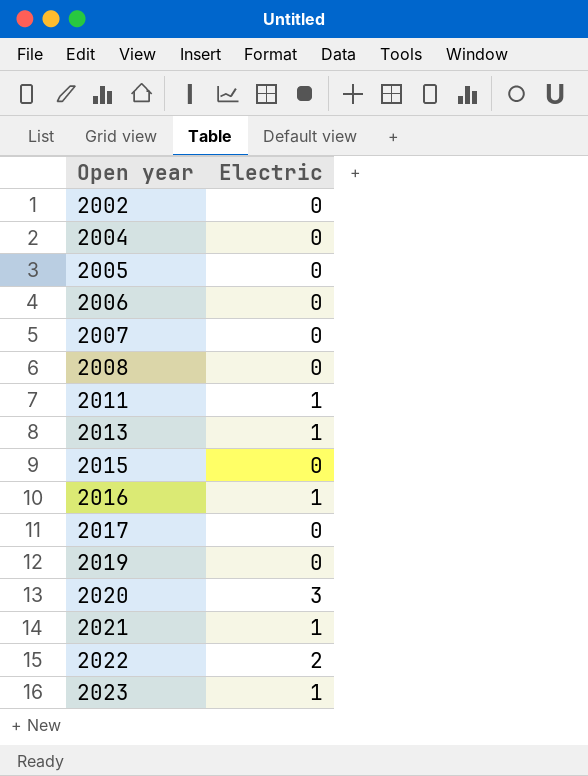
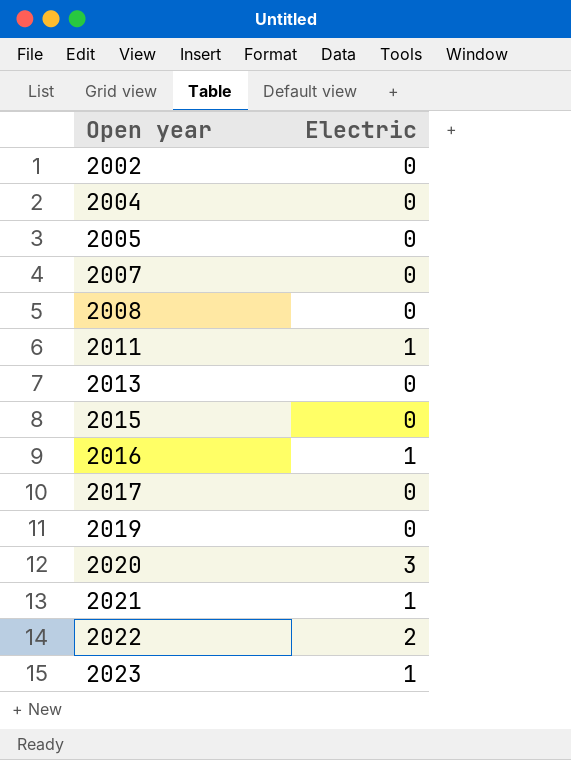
row 2006: 0 -> none
2013 | Electric: 1 -> 0

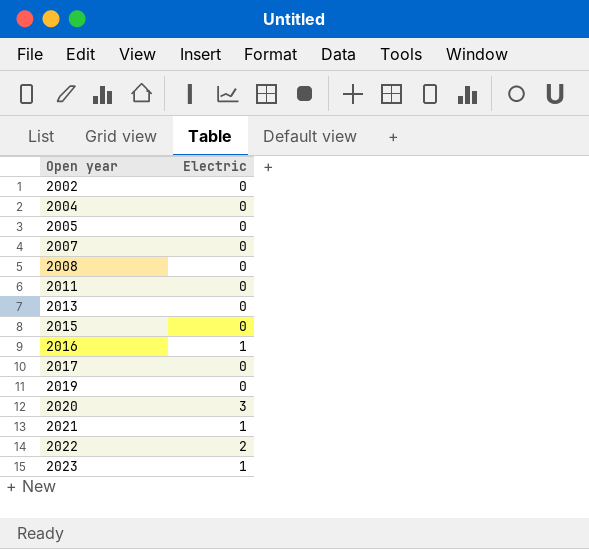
2011 | Electric: 1 -> 0

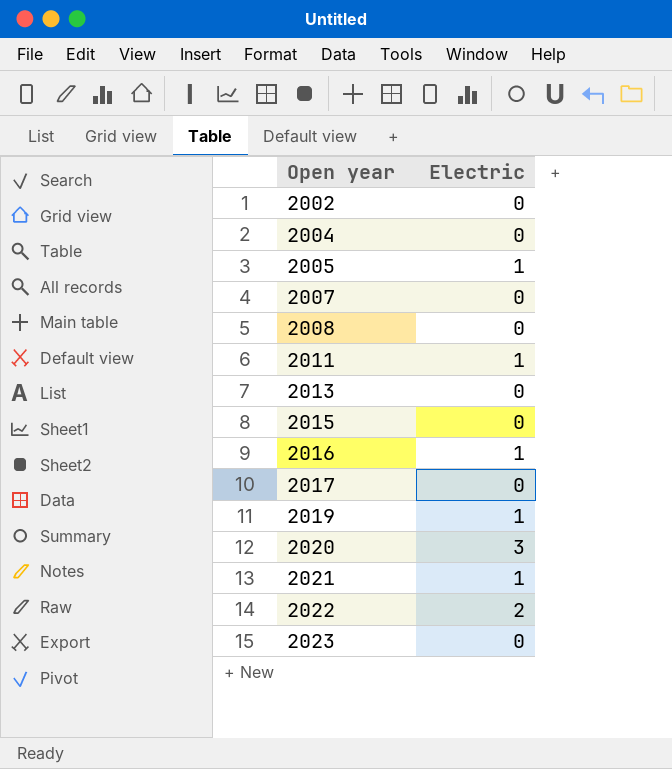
2005 | Electric: 0 -> 1
2011 | Electric: 0 -> 1
2019 | Electric: 0 -> 1
2023 | Electric: 1 -> 0

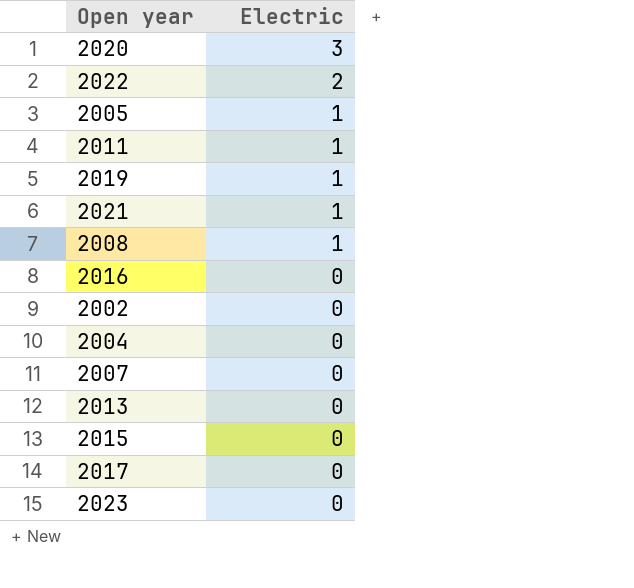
row order: Open year ascending -> Electric descending
2008 | Electric: 0 -> 1
2016 | Electric: 1 -> 0

